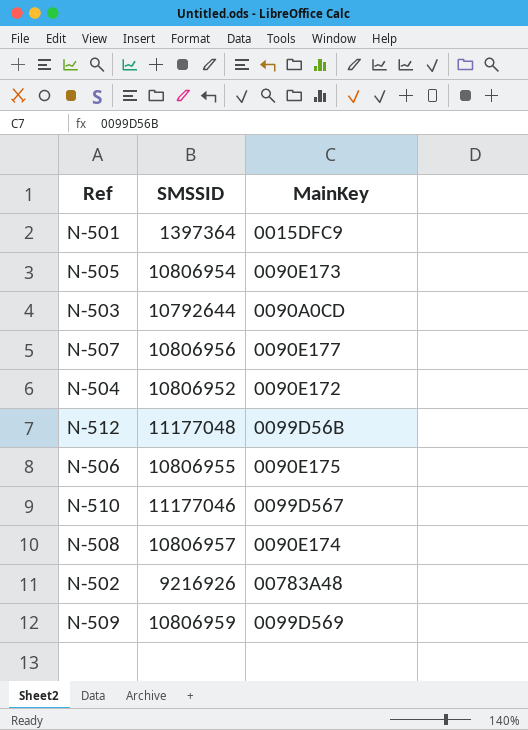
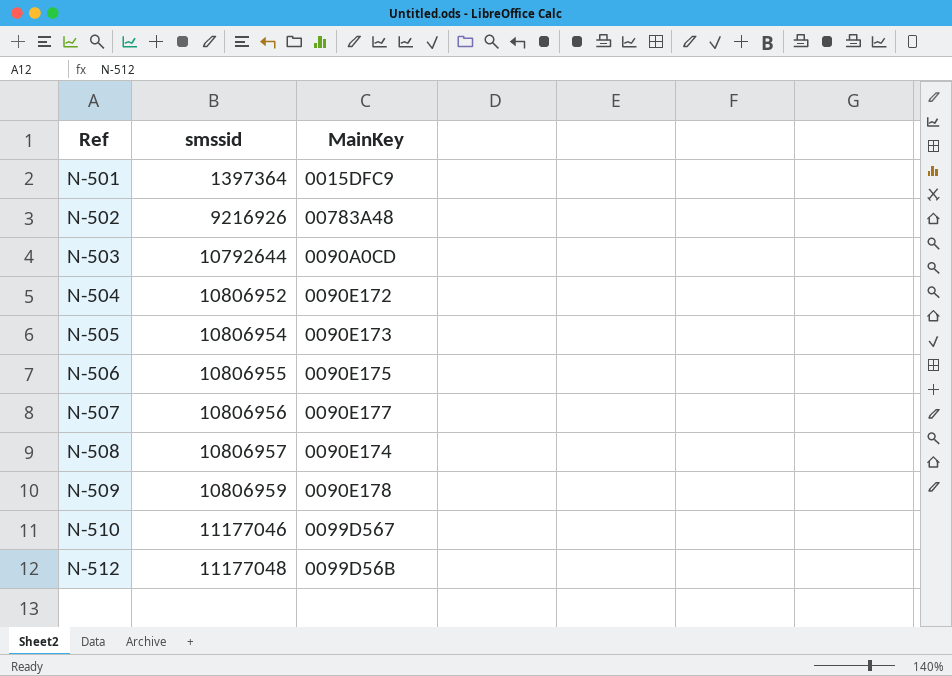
row order: none -> Ref ascending
column name: SMSSID -> smssid
N-509 | MainKey: 0099D569 -> 0090E178

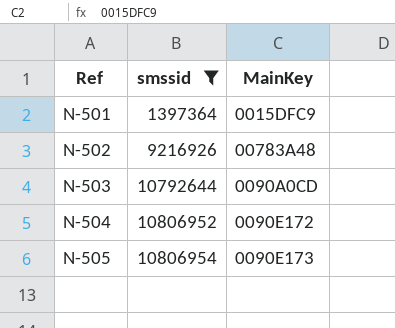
filter: none -> smssid <= 10806954

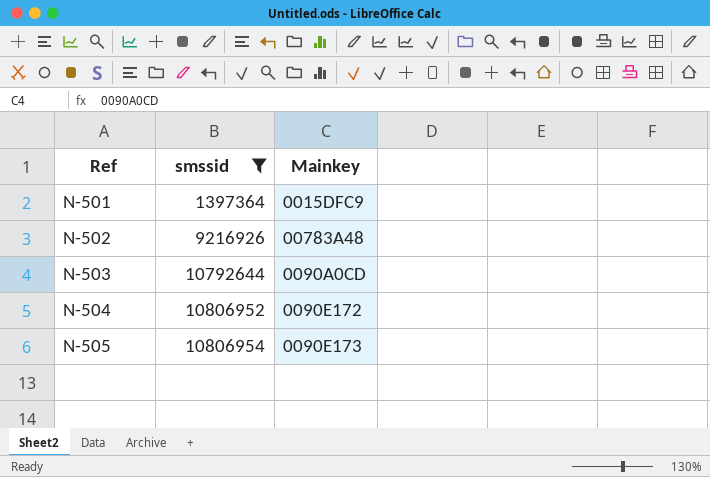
column name: MainKey -> Mainkey

